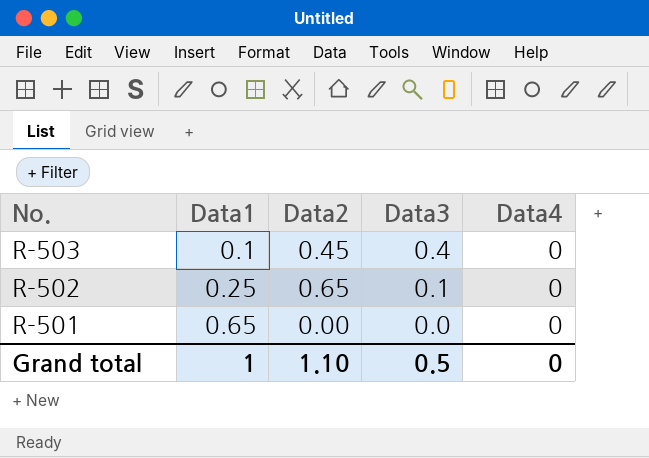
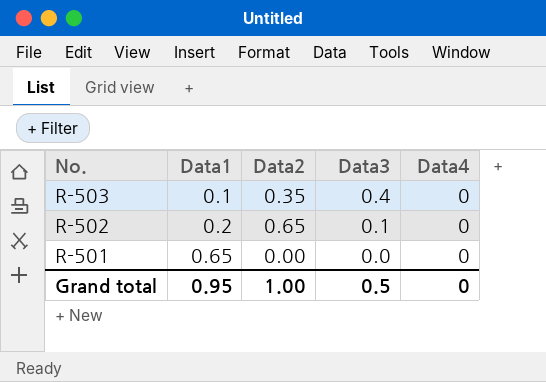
R-503 | Data2: 0.45 -> 0.35
R-502 | Data1: 0.25 -> 0.2
Grand total | Data1: 1 -> 0.95
Grand total | Data2: 1.10 -> 1.00

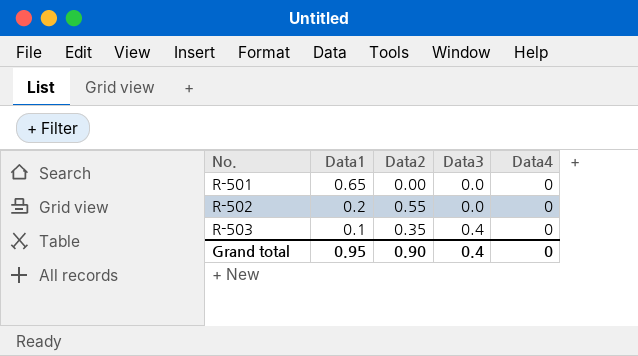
row order: No. descending -> No. ascending
R-502 | Data2: 0.65 -> 0.55
R-502 | Data3: 0.1 -> 0.0
Grand total | Data2: 1.00 -> 0.90
Grand total | Data3: 0.5 -> 0.4

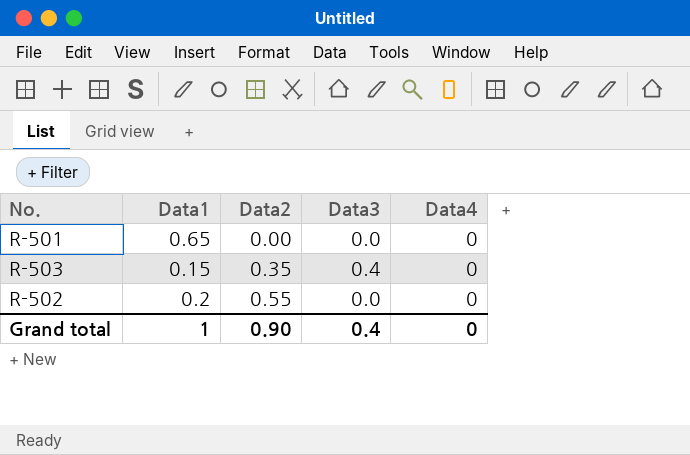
row order: No. ascending -> Data2 ascending
R-503 | Data1: 0.1 -> 0.15
Grand total | Data1: 0.95 -> 1

